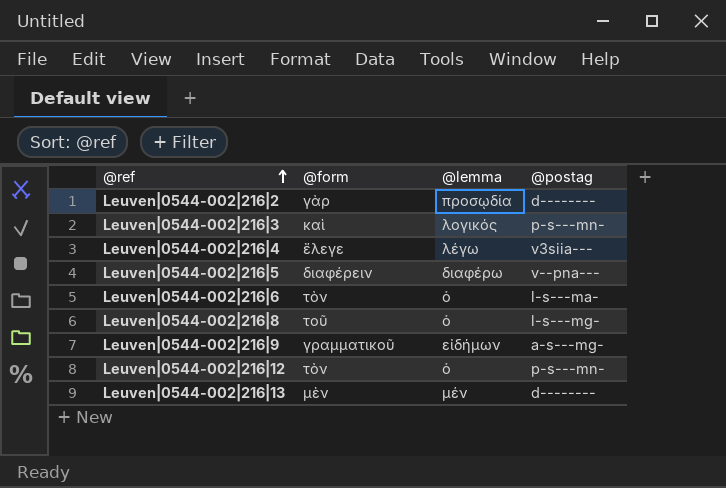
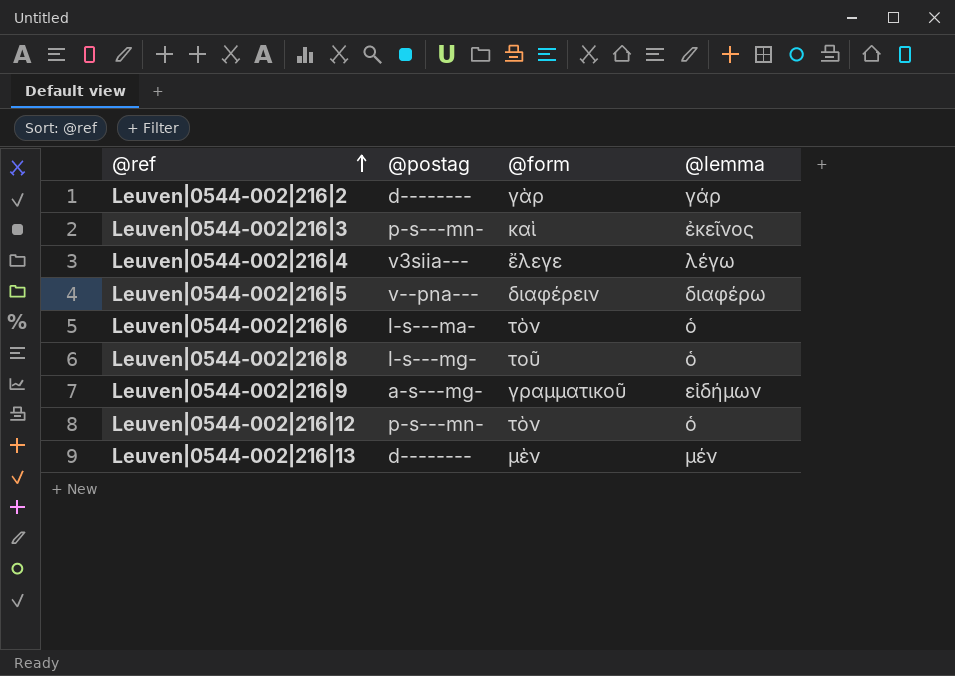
column @postag | position: 4 -> 2
Leuven|0544-002|216|2 | @lemma: προσῳδία -> γάρ
Leuven|0544-002|216|3 | @lemma: λογικός -> ἐκεῖνος

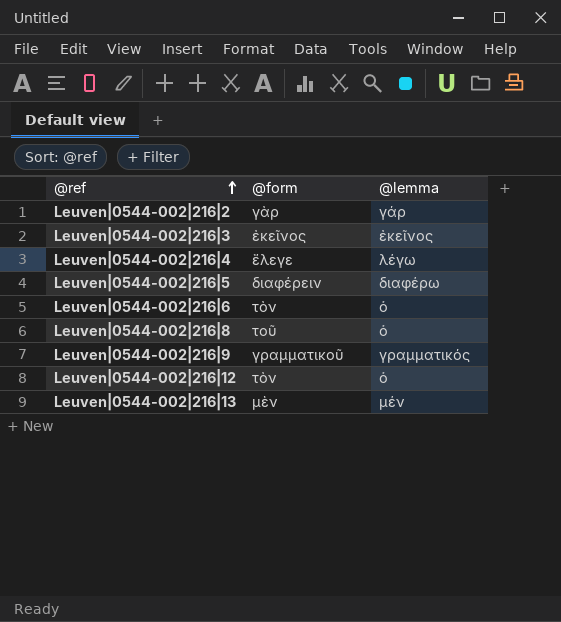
column @postag | position: 2 -> none
Leuven|0544-002|216|3 | @form: καὶ -> ἐκεῖνος
Leuven|0544-002|216|9 | @lemma: εἰδήμων -> γραμματικός

